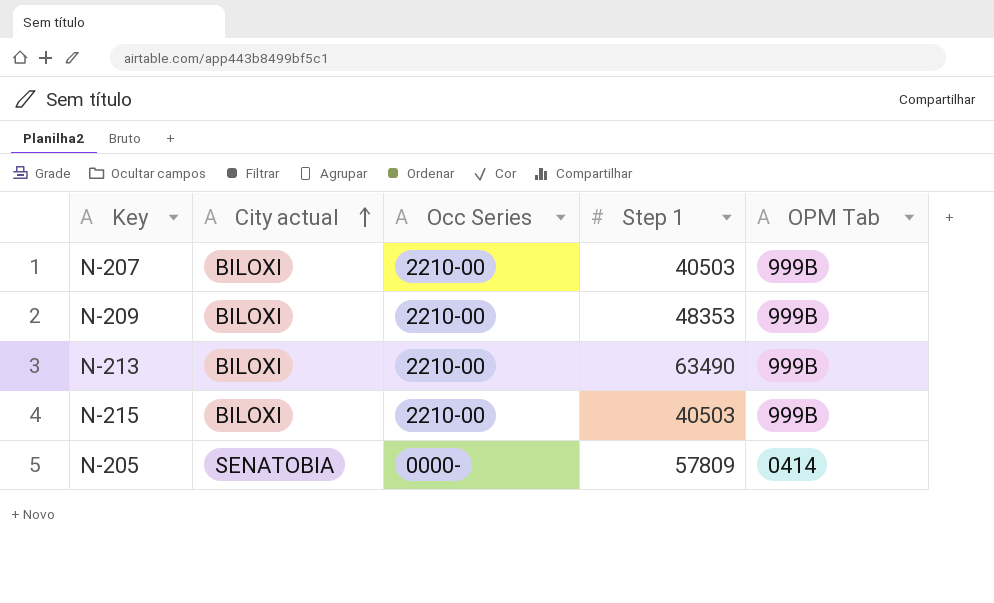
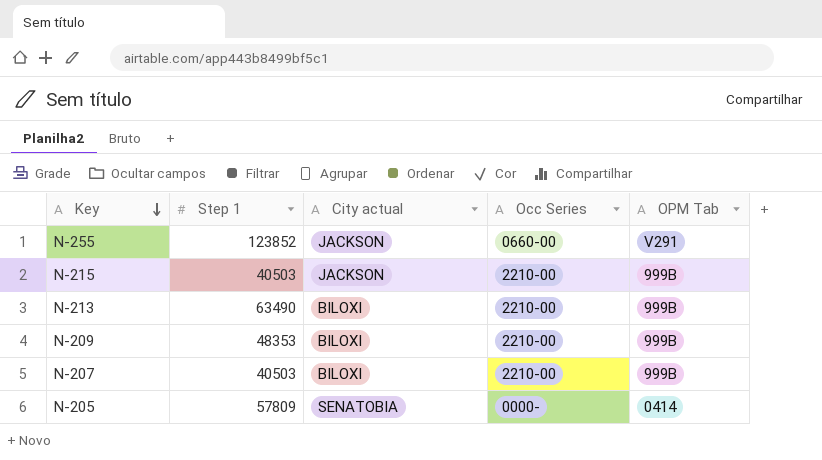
row order: City actual ascending -> Key descending
column Step 1 | position: 4 -> 2
row N-255: none -> 123852 | JACKSON | 0660-00 | V291
N-215 | City actual: BILOXI -> JACKSON

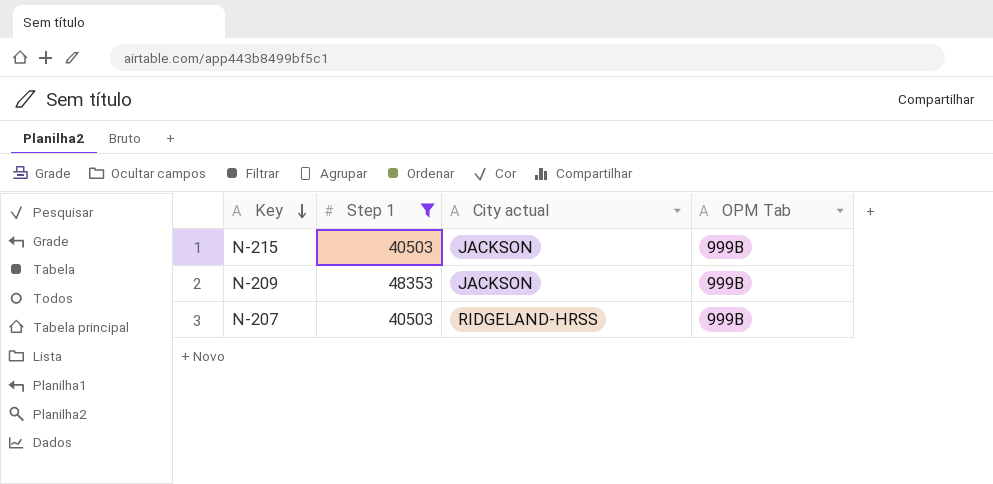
filter: none -> Step 1 <= 48353
column Occ Series | position: 4 -> none
N-209 | City actual: BILOXI -> JACKSON
N-207 | City actual: BILOXI -> RIDGELAND-HRSS

